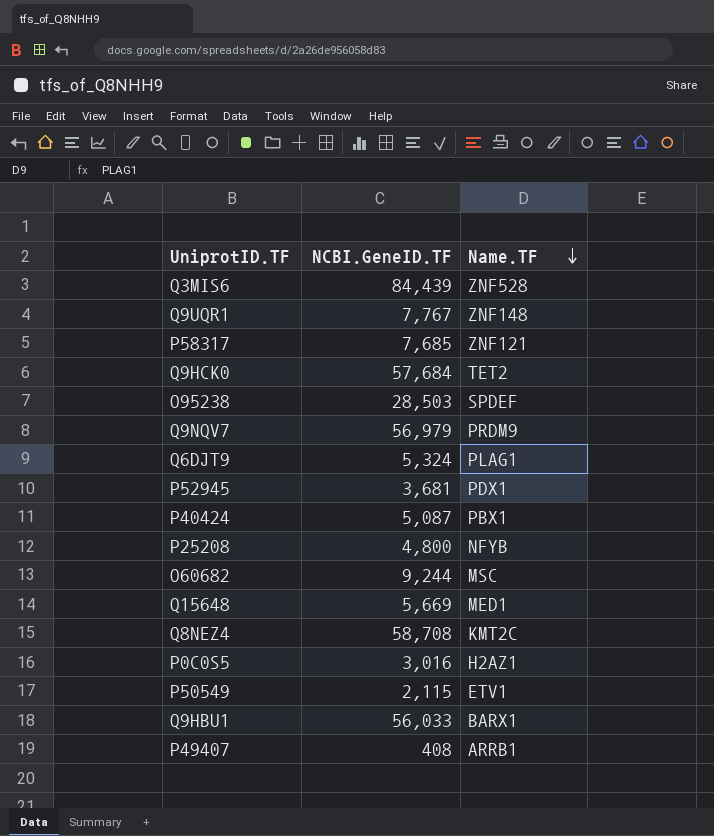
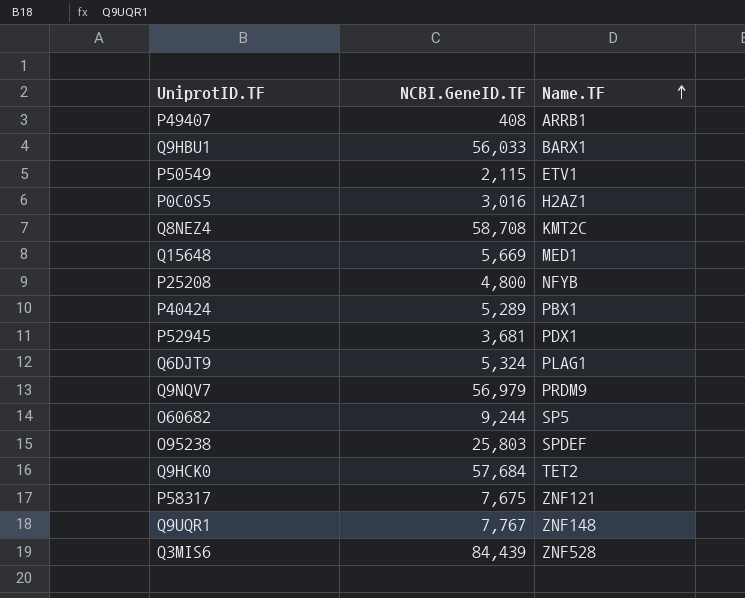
row order: Name.TF descending -> Name.TF ascending
P40424 | NCBI.GeneID.TF: 5,087 -> 5,289
O60682 | Name.TF: MSC -> SP5
O95238 | NCBI.GeneID.TF: 28,503 -> 25,803
P58317 | NCBI.GeneID.TF: 7,685 -> 7,675

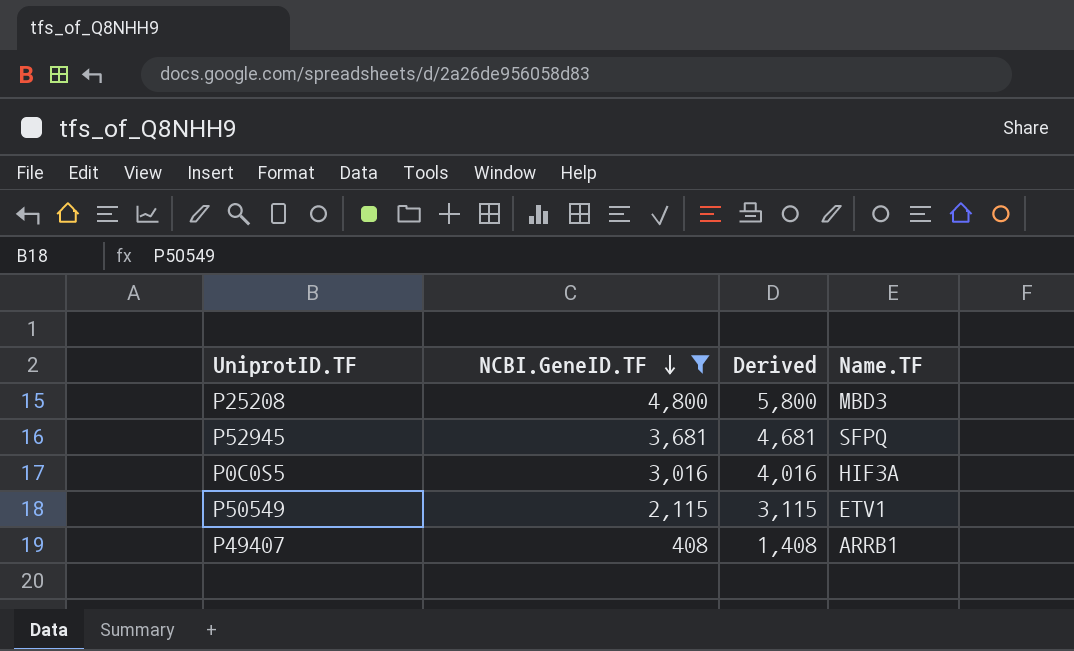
filter: none -> NCBI.GeneID.TF <= 4,800
row order: Name.TF ascending -> NCBI.GeneID.TF descending
column Derived | formula: none -> [NCBI.GeneID.TF] + 1000
P25208 | Name.TF: NFYB -> MBD3
P52945 | Name.TF: PDX1 -> SFPQ
P0C0S5 | Name.TF: H2AZ1 -> HIF3A

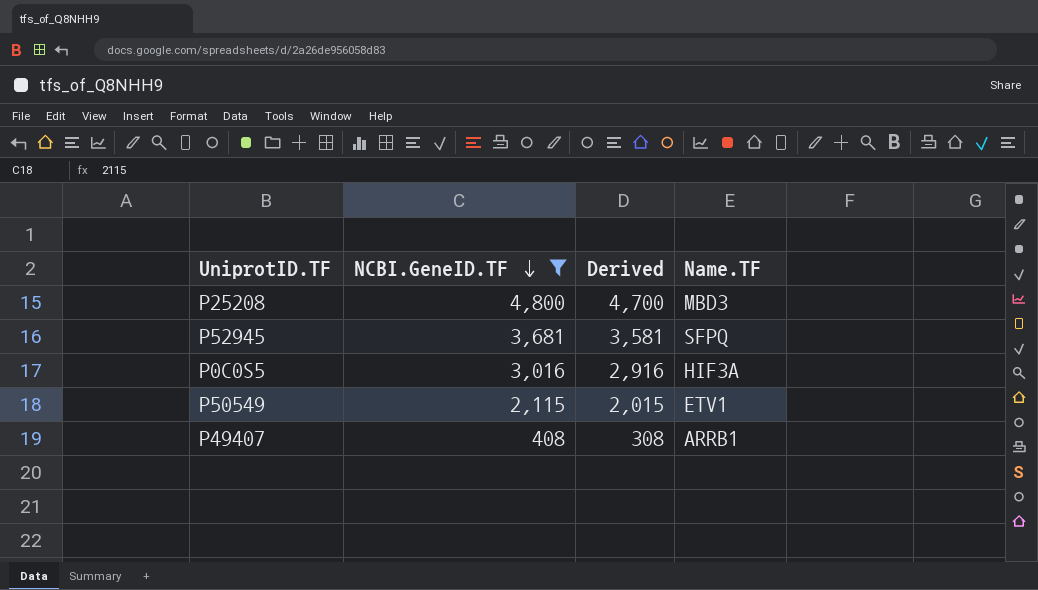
column Derived | formula: [NCBI.GeneID.TF] + 1000 -> [NCBI.GeneID.TF] - 100

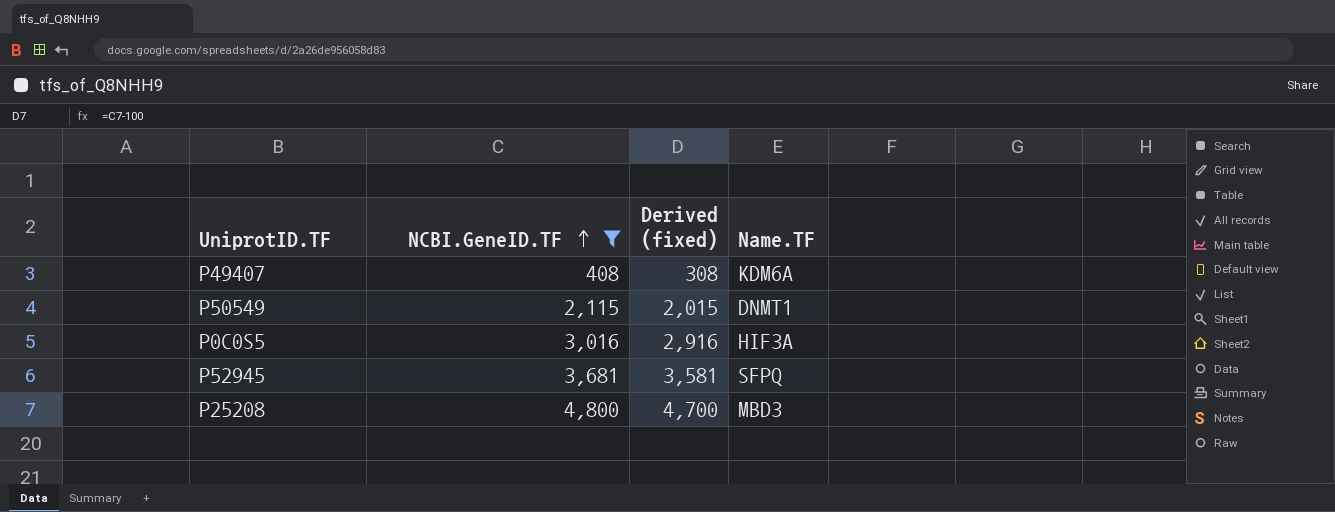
row order: NCBI.GeneID.TF descending -> NCBI.GeneID.TF ascending
column name: Derived -> Derived (fixed)
P49407 | Name.TF: ARRB1 -> KDM6A
P50549 | Name.TF: ETV1 -> DNMT1

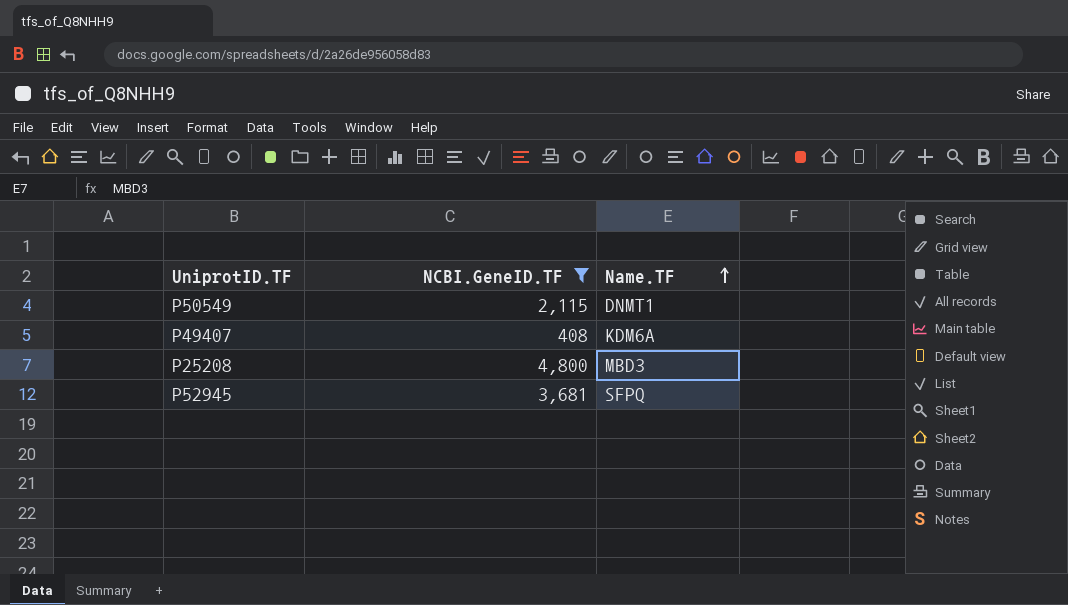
row order: NCBI.GeneID.TF ascending -> Name.TF ascending
column Derived (fixed) | formula: [NCBI.GeneID.TF] - 100 -> none
row P0C0S5: 3,016 | 2,916 | HIF3A -> none

